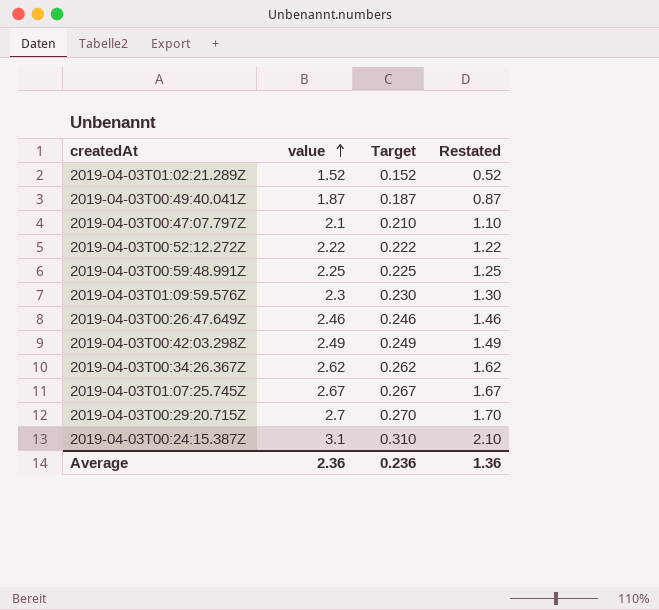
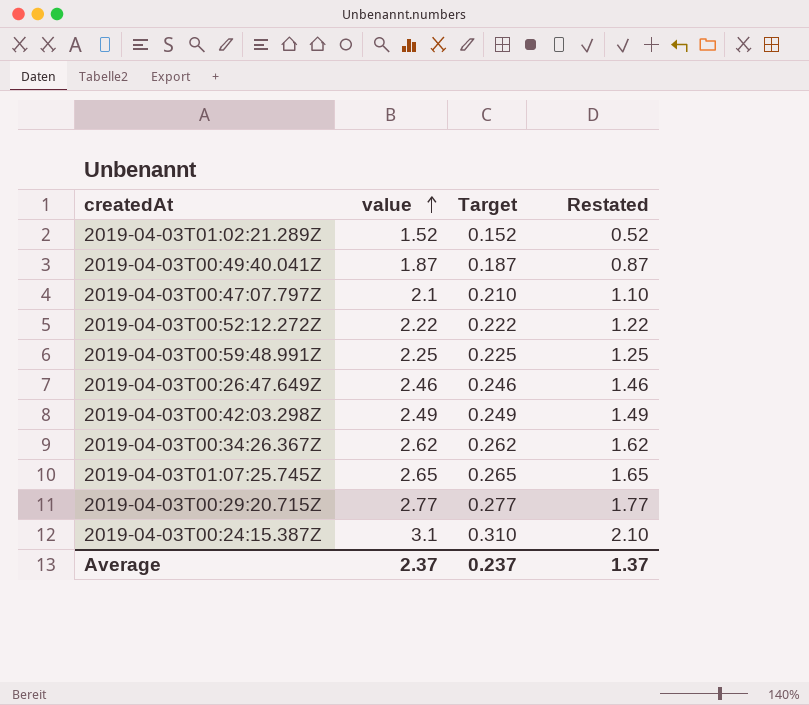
row 2019-04-03T01:09:59.576Z: 2.3 | 0.230 | 1.30 -> none
2019-04-03T01:07:25.745Z | value: 2.67 -> 2.65
2019-04-03T01:07:25.745Z | Target: 0.267 -> 0.265
2019-04-03T01:07:25.745Z | Restated: 1.67 -> 1.65
2019-04-03T00:29:20.715Z | value: 2.7 -> 2.77
2019-04-03T00:29:20.715Z | Target: 0.270 -> 0.277
2019-04-03T00:29:20.715Z | Restated: 1.70 -> 1.77
Average | value: 2.36 -> 2.37
Average | Target: 0.236 -> 0.237
Average | Restated: 1.36 -> 1.37

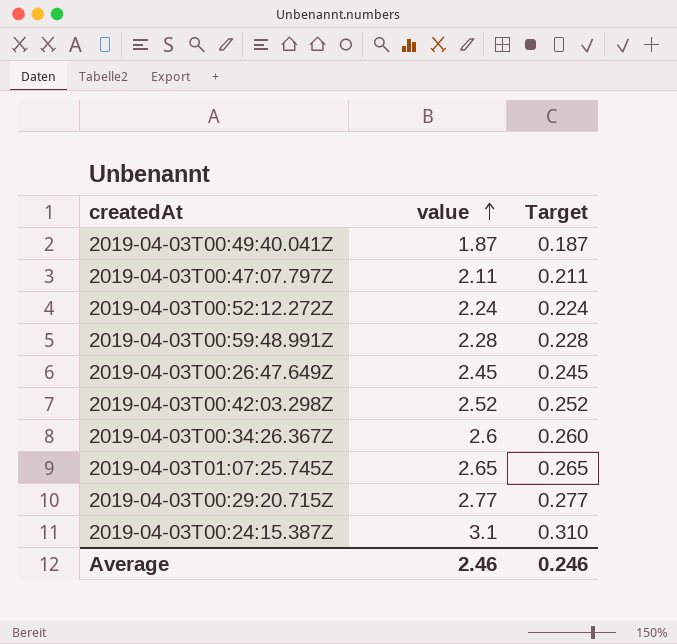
column Restated | formula: [value] - 1 -> none
row 2019-04-03T01:02:21.289Z: 1.52 | 0.152 | 0.52 -> none
2019-04-03T00:47:07.797Z | value: 2.1 -> 2.11
2019-04-03T00:47:07.797Z | Target: 0.210 -> 0.211
2019-04-03T00:52:12.272Z | value: 2.22 -> 2.24
2019-04-03T00:52:12.272Z | Target: 0.222 -> 0.224
2019-04-03T00:59:48.991Z | value: 2.25 -> 2.28
2019-04-03T00:59:48.991Z | Target: 0.225 -> 0.228
2019-04-03T00:26:47.649Z | value: 2.46 -> 2.45
2019-04-03T00:26:47.649Z | Target: 0.246 -> 0.245
2019-04-03T00:42:03.298Z | value: 2.49 -> 2.52
2019-04-03T00:42:03.298Z | Target: 0.249 -> 0.252
2019-04-03T00:34:26.367Z | value: 2.62 -> 2.6
2019-04-03T00:34:26.367Z | Target: 0.262 -> 0.260
Average | value: 2.37 -> 2.46
Average | Target: 0.237 -> 0.246

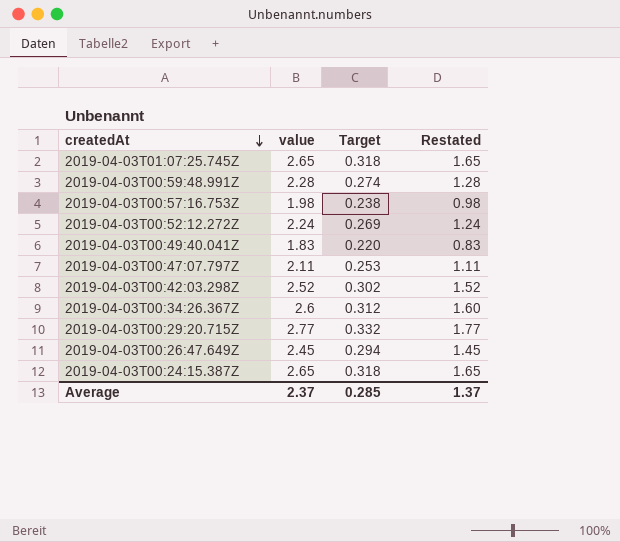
row order: value ascending -> createdAt descending
column Target | formula: [value] * 0.1 -> [value] * 0.12
column Restated | formula: none -> [value] - 1
row 2019-04-03T00:57:16.753Z: none -> 1.98 | 0.238 | 0.98
2019-04-03T00:49:40.041Z | value: 1.87 -> 1.83
2019-04-03T00:24:15.387Z | value: 3.1 -> 2.65
Average | value: 2.46 -> 2.37
Average | Target: 0.246 -> 0.285

